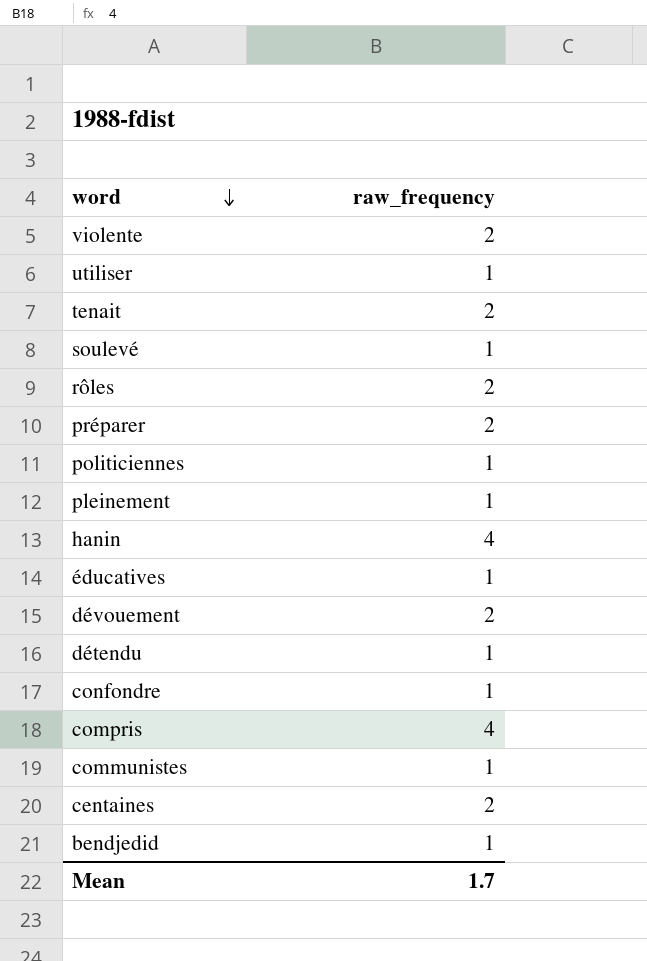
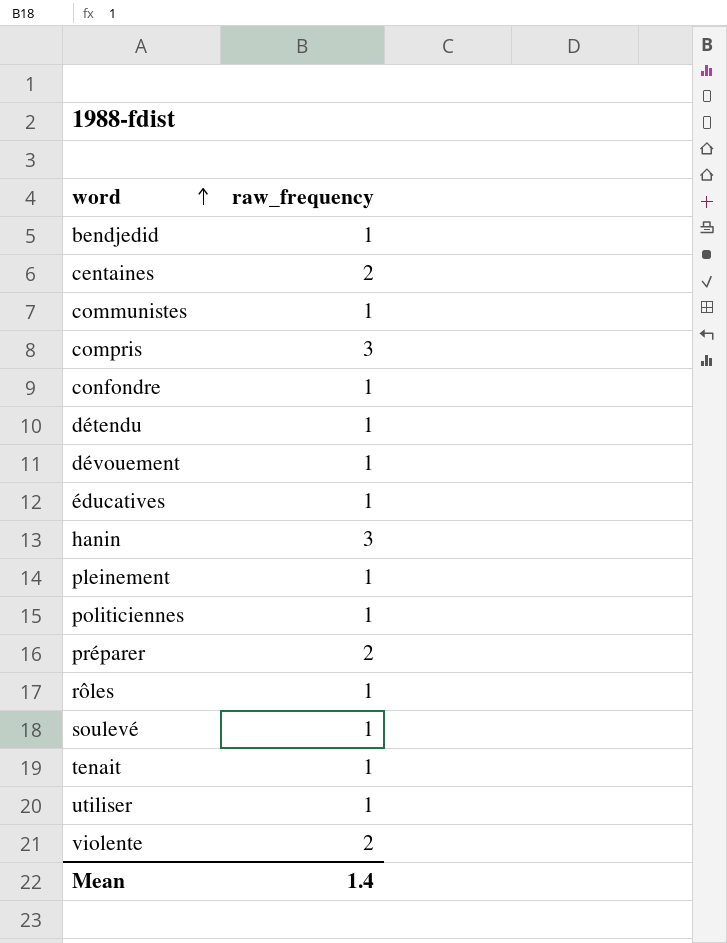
row order: word descending -> word ascending
compris | raw_frequency: 4 -> 3
dévouement | raw_frequency: 2 -> 1
hanin | raw_frequency: 4 -> 3
rôles | raw_frequency: 2 -> 1
tenait | raw_frequency: 2 -> 1
Mean | raw_frequency: 1.7 -> 1.4

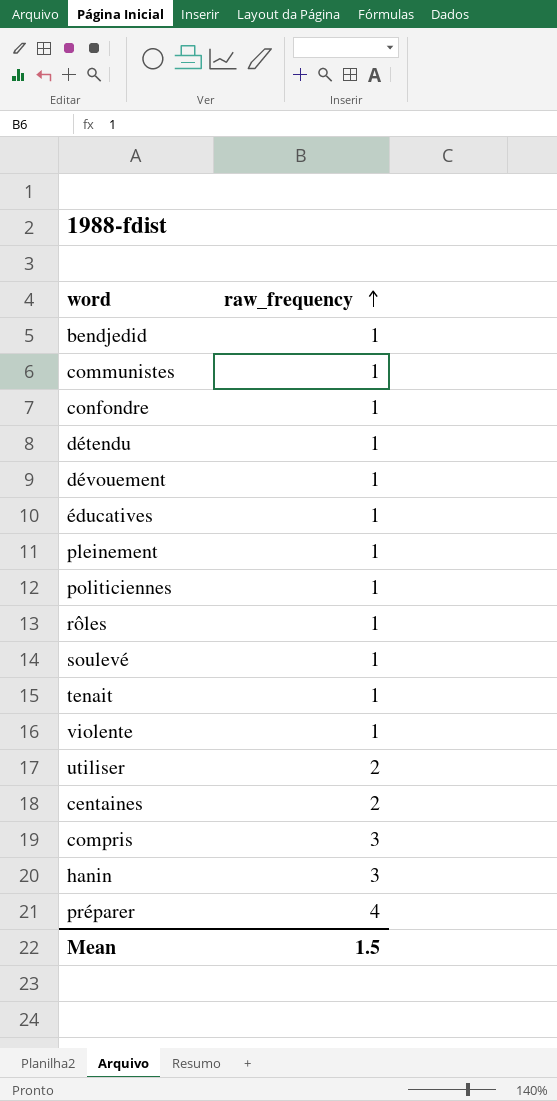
row order: word ascending -> raw_frequency ascending
violente | raw_frequency: 2 -> 1
utiliser | raw_frequency: 1 -> 2
préparer | raw_frequency: 2 -> 4
Mean | raw_frequency: 1.4 -> 1.5

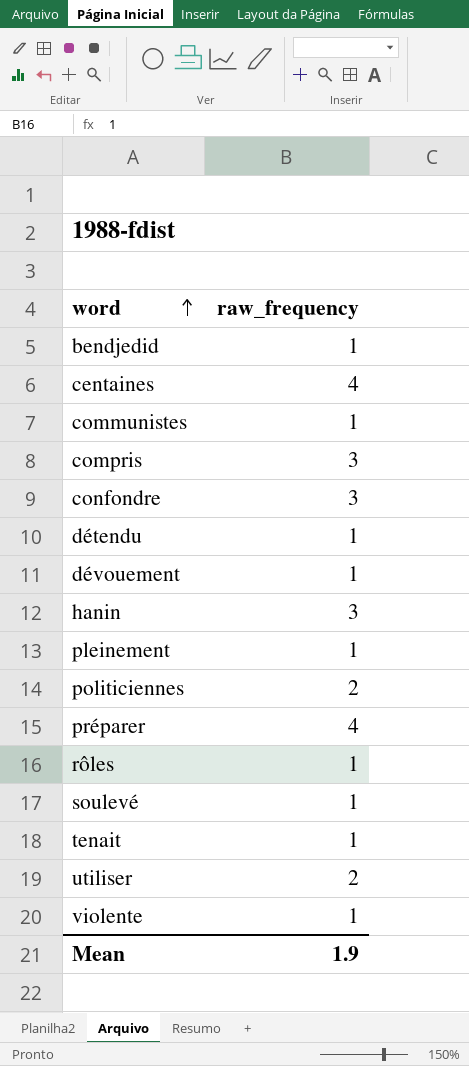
row order: raw_frequency ascending -> word ascending
row éducatives: 1 -> none
centaines | raw_frequency: 2 -> 4
confondre | raw_frequency: 1 -> 3
politiciennes | raw_frequency: 1 -> 2
Mean | raw_frequency: 1.5 -> 1.9

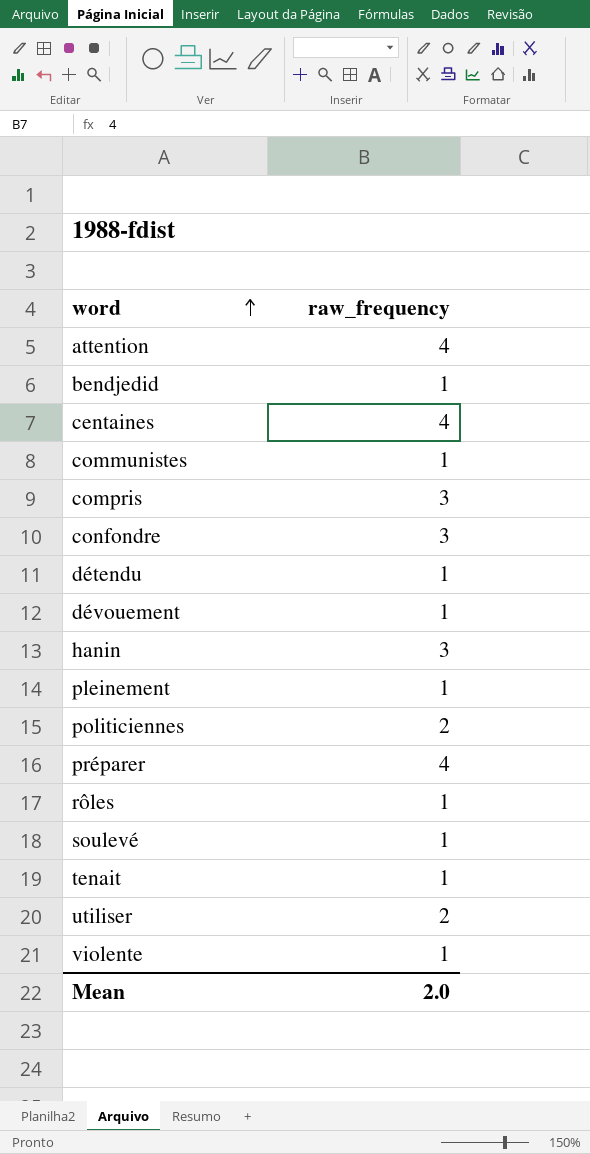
row attention: none -> 4
Mean | raw_frequency: 1.9 -> 2.0

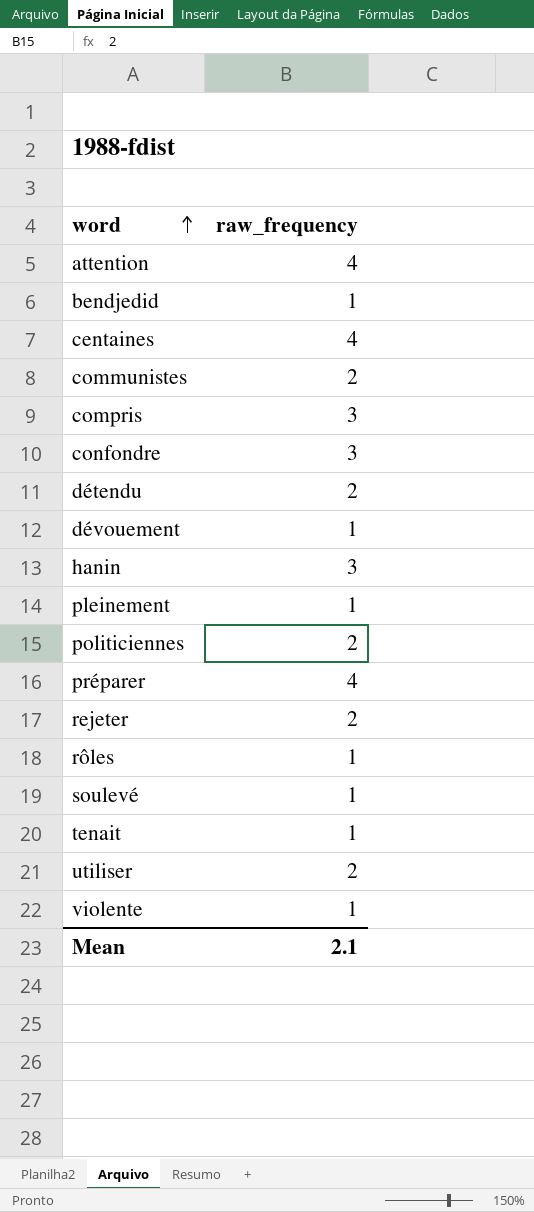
communistes | raw_frequency: 1 -> 2
détendu | raw_frequency: 1 -> 2
row rejeter: none -> 2
Mean | raw_frequency: 2.0 -> 2.1

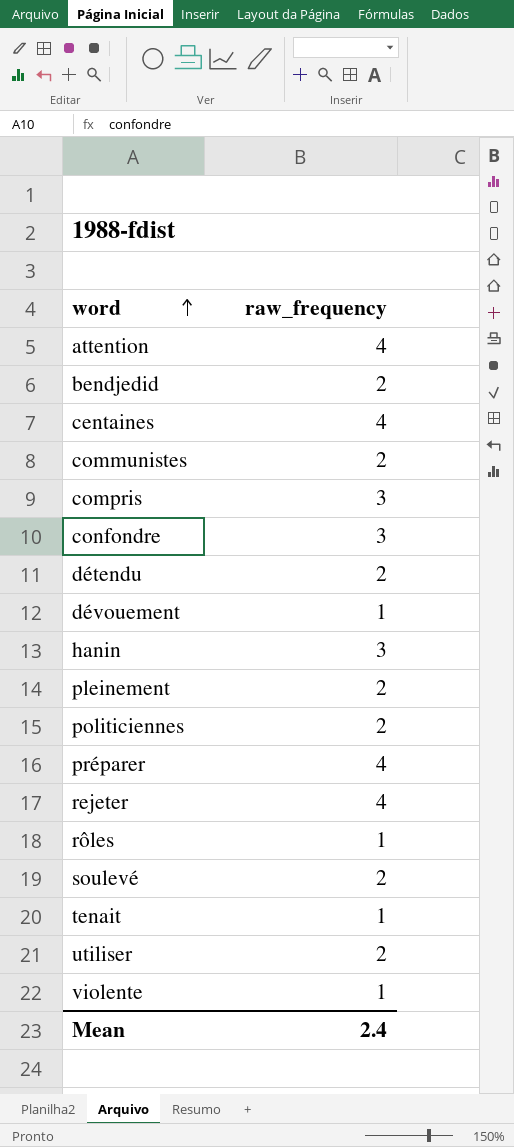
bendjedid | raw_frequency: 1 -> 2
pleinement | raw_frequency: 1 -> 2
rejeter | raw_frequency: 2 -> 4
soulevé | raw_frequency: 1 -> 2
Mean | raw_frequency: 2.1 -> 2.4

